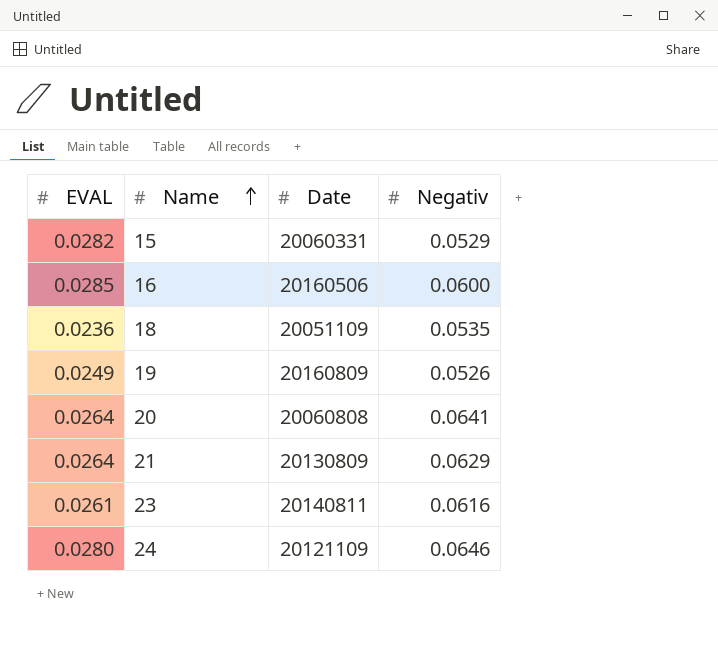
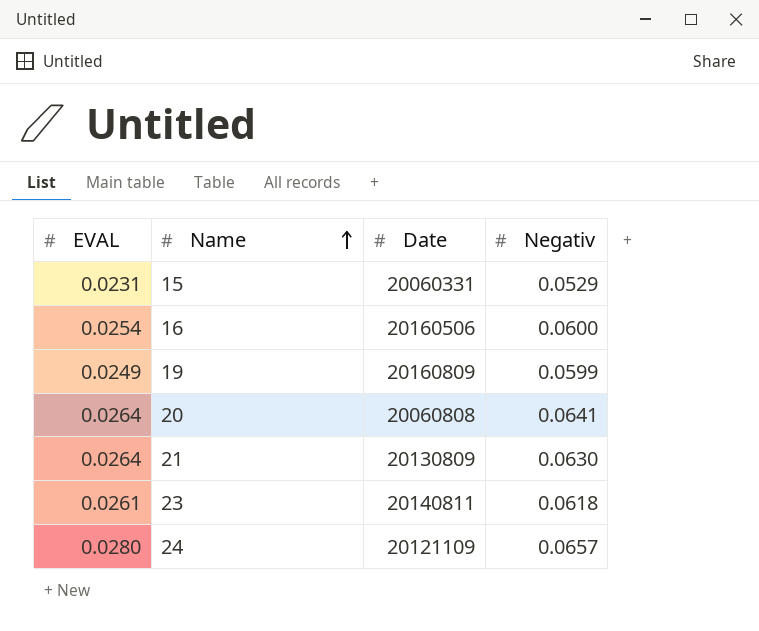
row 18: 0.0236 | 20051109 | 0.0535 -> none
15 | EVAL: 0.0282 -> 0.0231
16 | EVAL: 0.0285 -> 0.0254
19 | Negativ: 0.0526 -> 0.0599
21 | Negativ: 0.0629 -> 0.0630
23 | Negativ: 0.0616 -> 0.0618
24 | Negativ: 0.0646 -> 0.0657

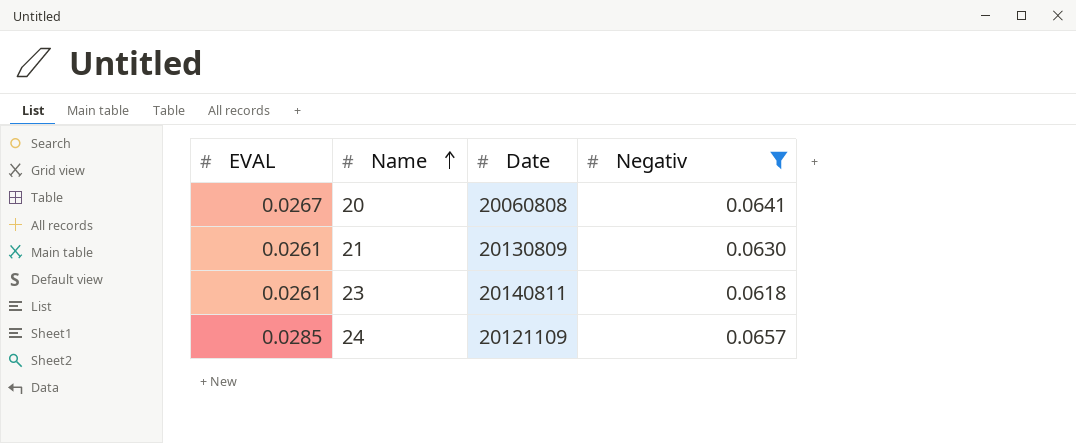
filter: none -> Negativ >= 0.0618
20 | EVAL: 0.0264 -> 0.0267
21 | EVAL: 0.0264 -> 0.0261
24 | EVAL: 0.0280 -> 0.0285

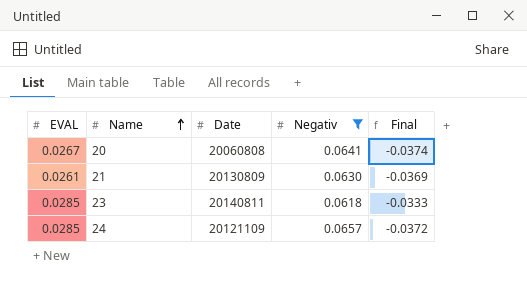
column Final | formula: none -> [EVAL] - [Negativ]
23 | EVAL: 0.0261 -> 0.0285

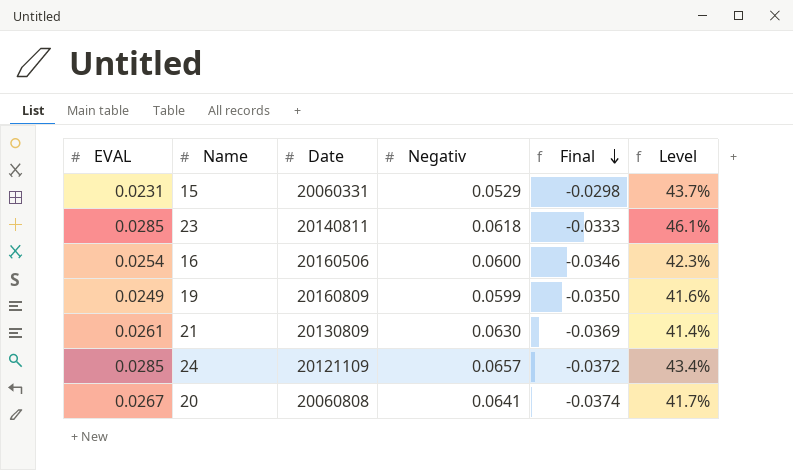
filter: Negativ >= 0.0618 -> none
row order: Name ascending -> Final descending
column Level | formula: none -> [EVAL] / [Negativ]

